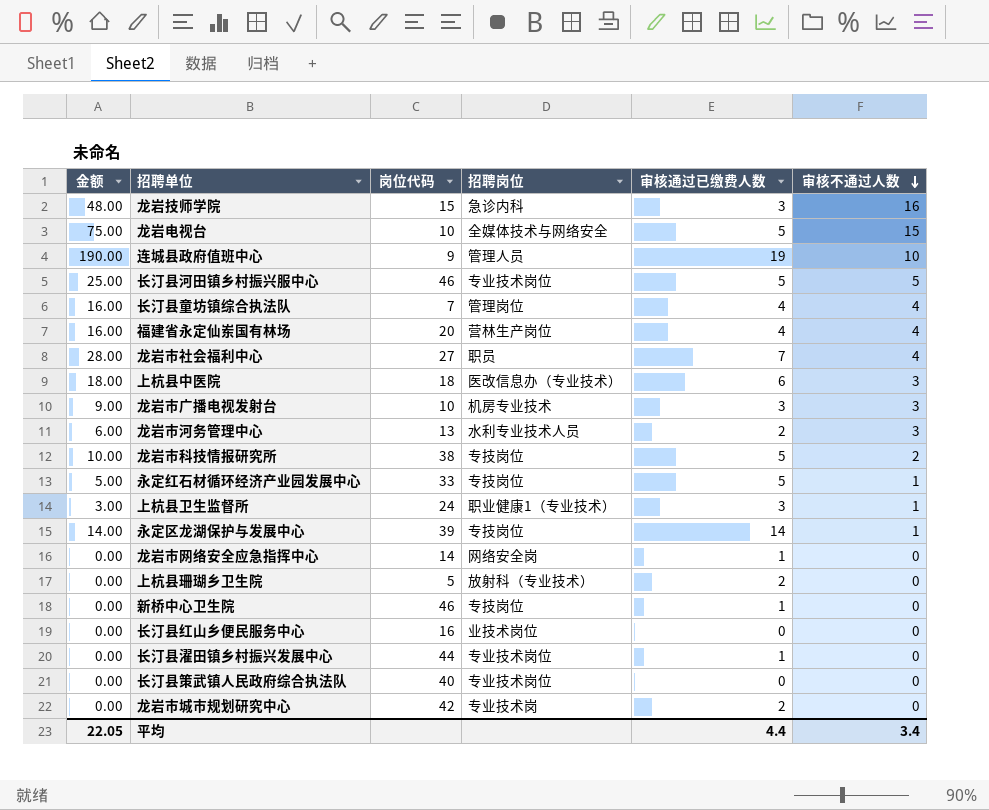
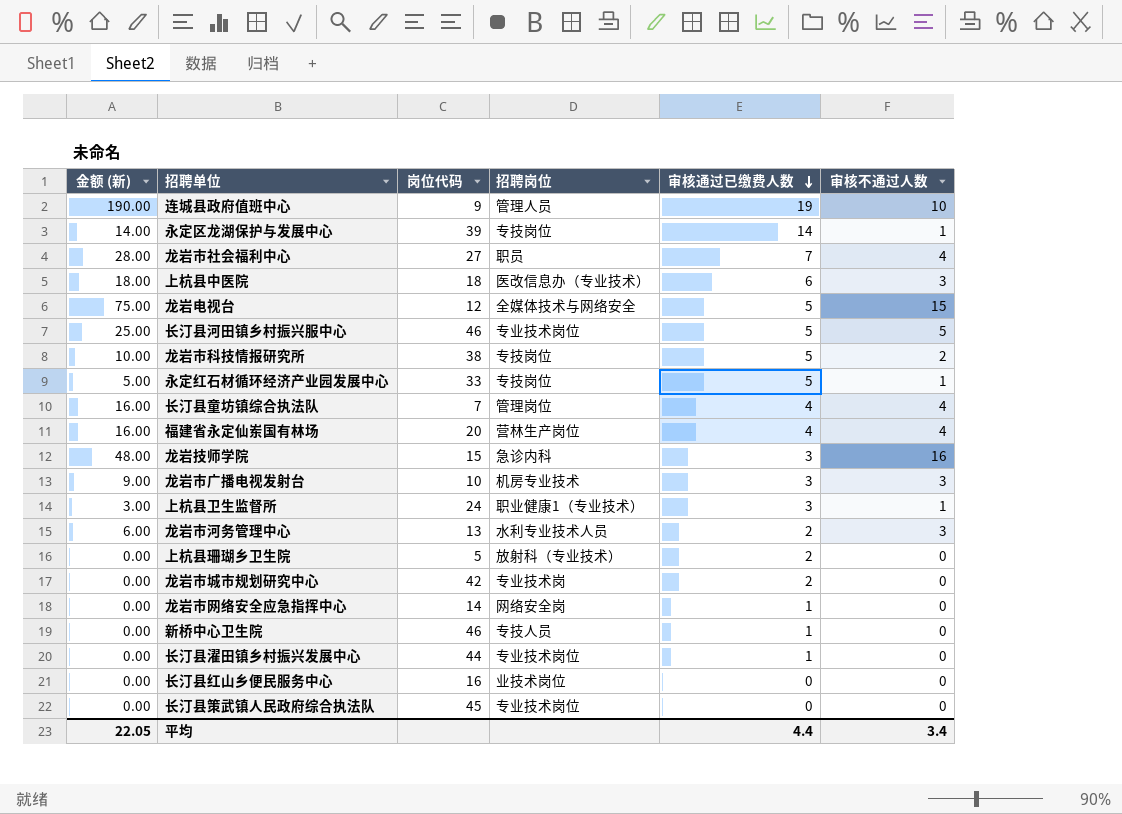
row order: 审核不通过人数 descending -> 审核通过已缴费人数 descending
column name: 金额 -> 金额 (新)
龙岩电视台 | 岗位代码: 10 -> 12
新桥中心卫生院 | 招聘岗位: 专技岗位 -> 专技人员
长汀县策武镇人民政府综合执法队 | 岗位代码: 40 -> 45

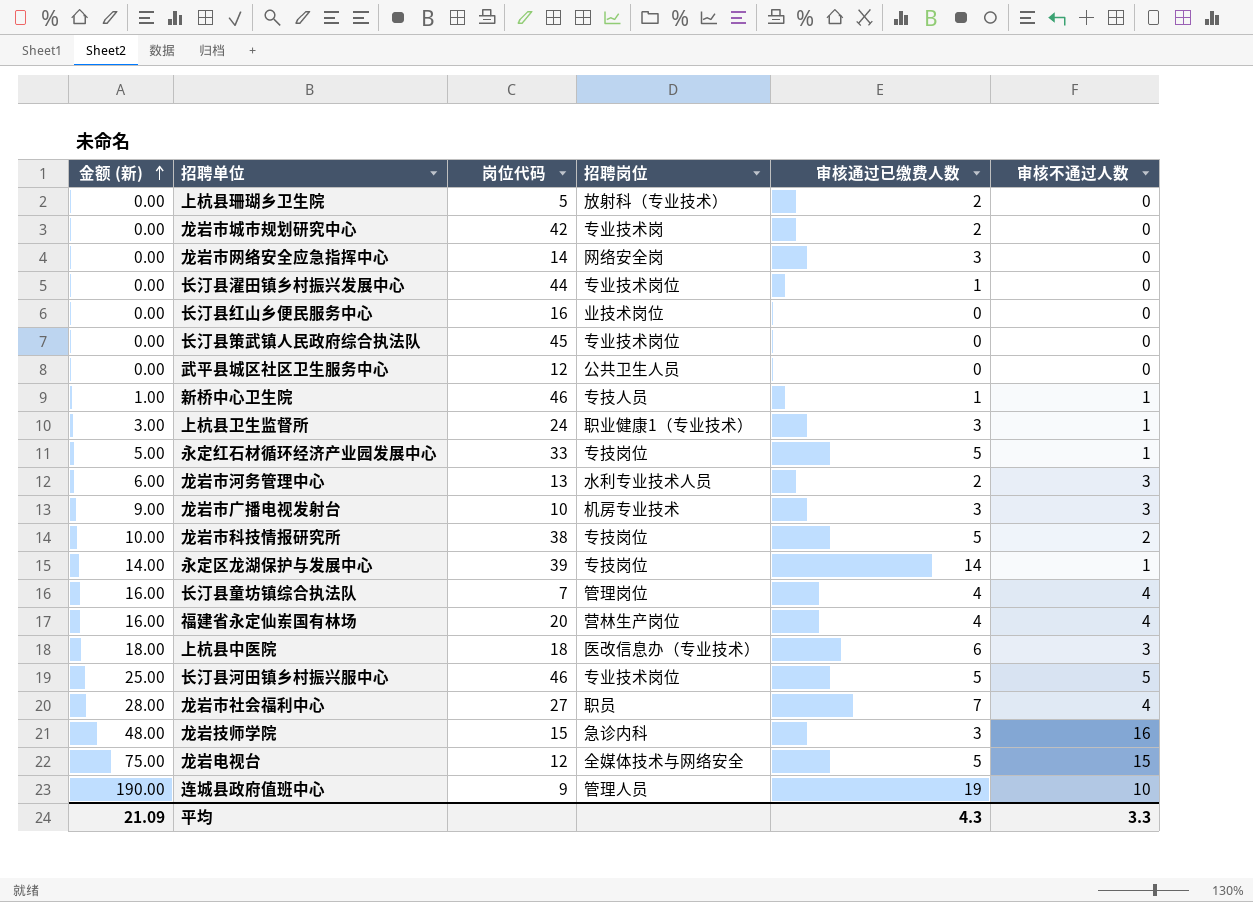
row order: 审核通过已缴费人数 descending -> 金额 (新) ascending
龙岩市网络安全应急指挥中心 | 审核通过已缴费人数: 1 -> 3
row 武平县城区社区卫生服务中心: none -> 0.00 | 12 | 公共卫生人员 | 0 | 0
新桥中心卫生院 | 金额 (新): 0.00 -> 1.00
新桥中心卫生院 | 审核不通过人数: 0 -> 1
平均 | 金额 (新): 22.05 -> 21.09
平均 | 审核通过已缴费人数: 4.4 -> 4.3
平均 | 审核不通过人数: 3.4 -> 3.3

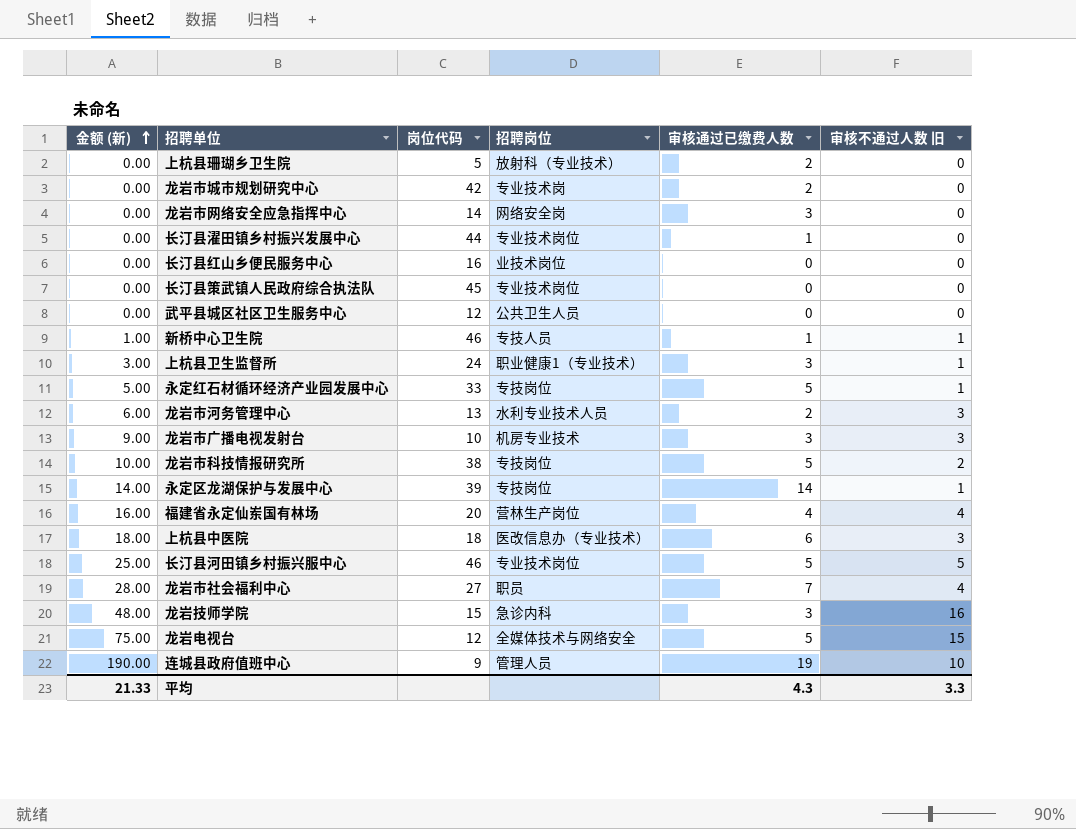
column name: 审核不通过人数 -> 审核不通过人数 旧
row 长汀县童坊镇综合执法队: 16.00 | 7 | 管理岗位 | 4 | 4 -> none
平均 | 金额 (新): 21.09 -> 21.33

